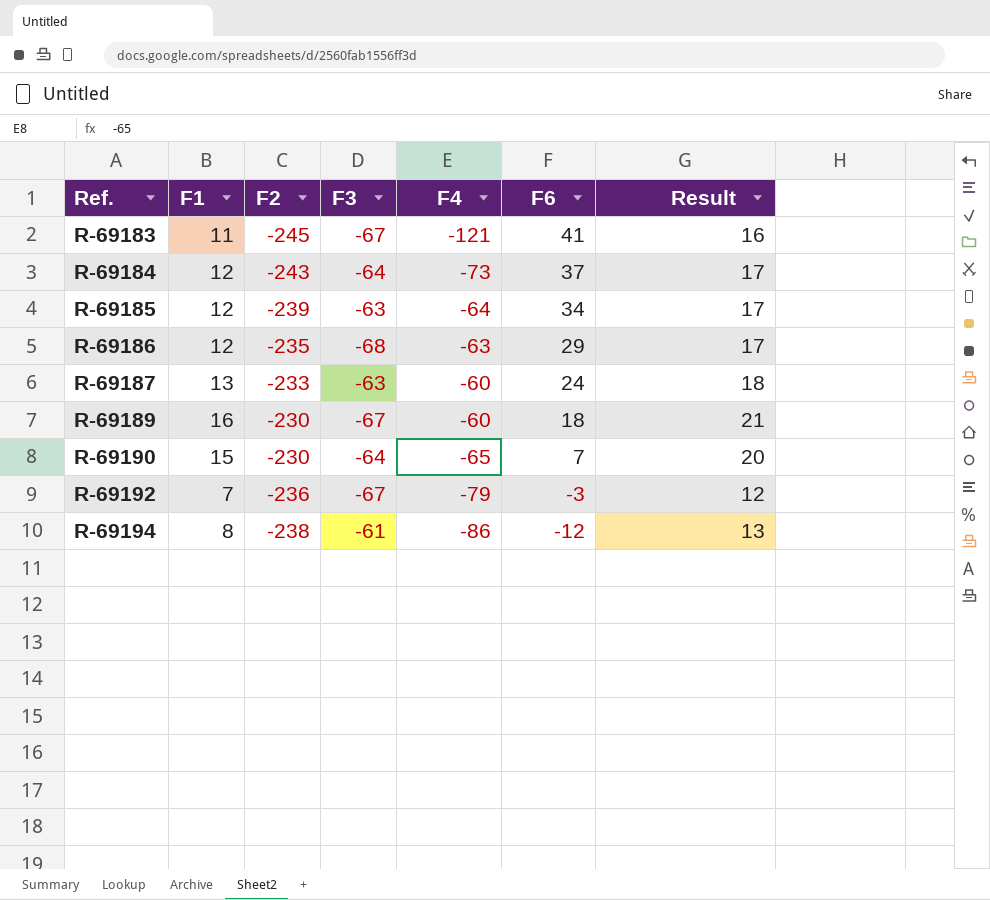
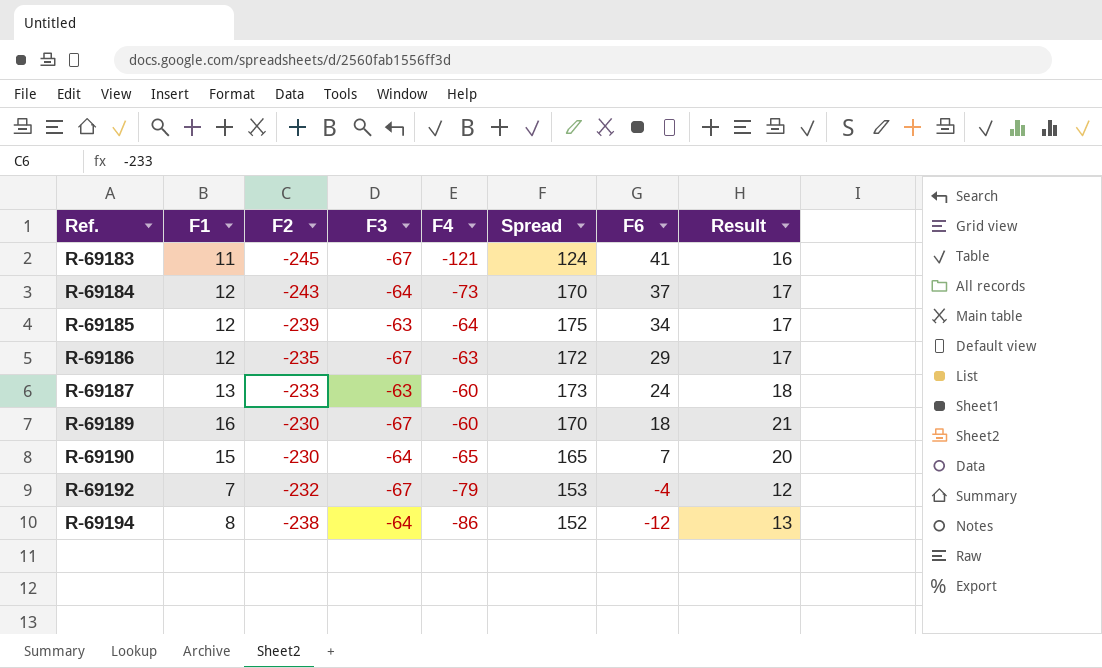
column Spread | formula: none -> [F4] - [F2]
R-69186 | F3: -68 -> -67
R-69192 | F2: -236 -> -232
R-69192 | F6: -3 -> -4
R-69194 | F3: -61 -> -64

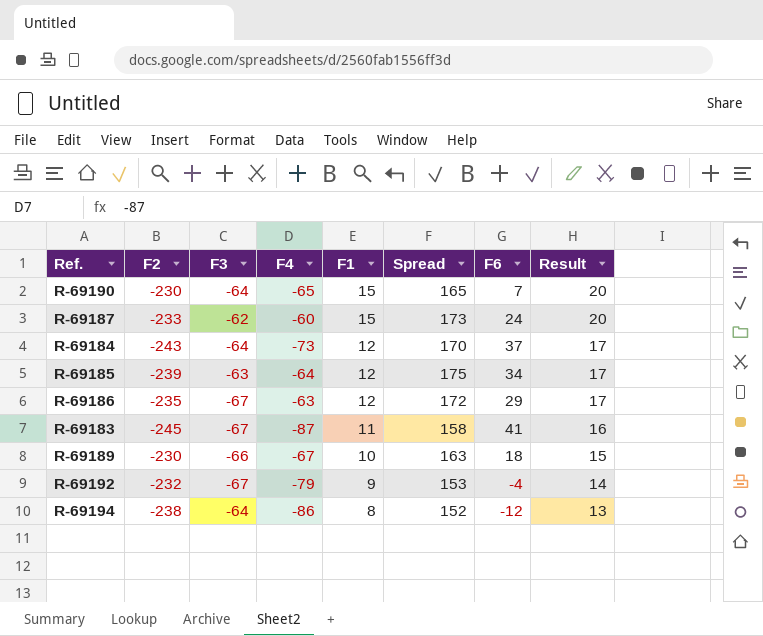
row order: Ref. ascending -> F1 descending
column F1 | position: 2 -> 5
R-69187 | F3: -63 -> -62
R-69187 | F1: 13 -> 15
R-69187 | Result: 18 -> 20
R-69183 | F4: -121 -> -87
R-69183 | Spread: 124 -> 158
R-69189 | F3: -67 -> -66
R-69189 | F4: -60 -> -67
R-69189 | F1: 16 -> 10
R-69189 | Spread: 170 -> 163
R-69189 | Result: 21 -> 15
R-69192 | F1: 7 -> 9
R-69192 | Result: 12 -> 14

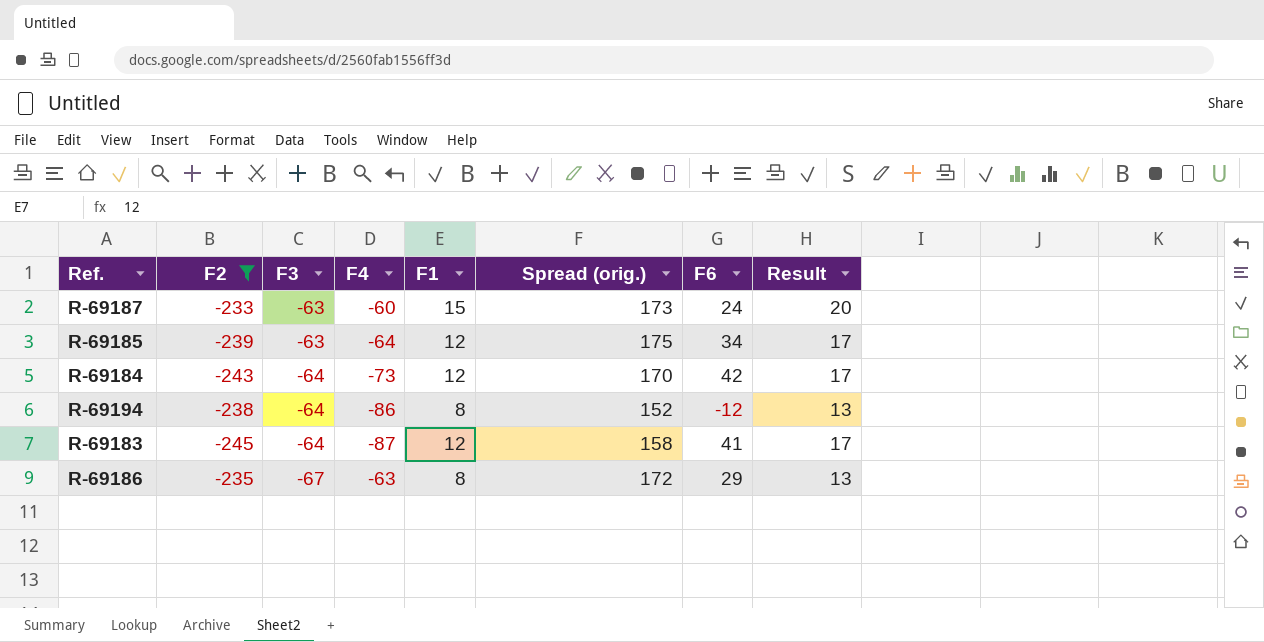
filter: none -> F2 <= -233
row order: F1 descending -> F3 descending
column name: Spread -> Spread (orig.)
R-69187 | F3: -62 -> -63
R-69184 | F6: 37 -> 42
R-69183 | F3: -67 -> -64
R-69183 | F1: 11 -> 12
R-69183 | Result: 16 -> 17
R-69186 | F1: 12 -> 8
R-69186 | Result: 17 -> 13

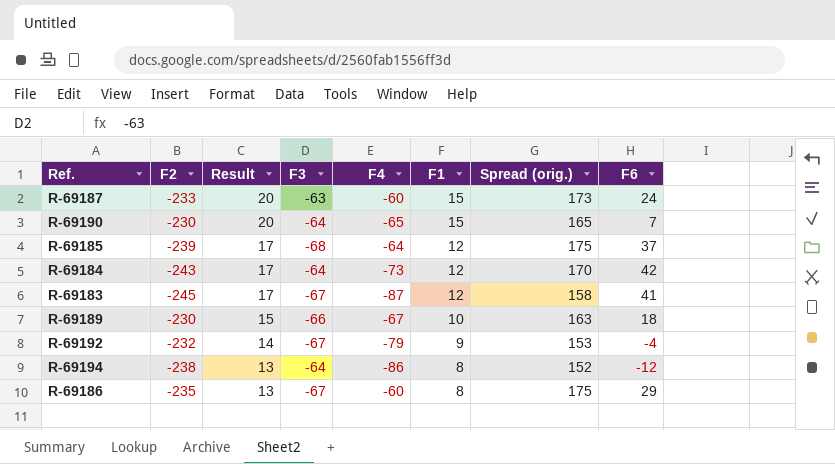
filter: F2 <= -233 -> none
row order: F3 descending -> Result descending
column Result | position: 8 -> 3
R-69185 | F3: -63 -> -68
R-69185 | F6: 34 -> 37
R-69183 | F3: -64 -> -67
R-69186 | F4: -63 -> -60
R-69186 | Spread (orig.): 172 -> 175

